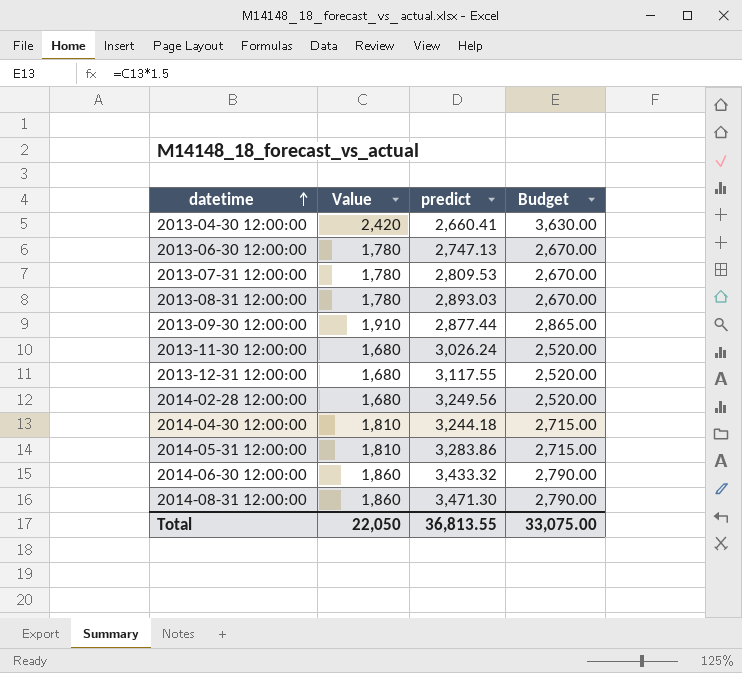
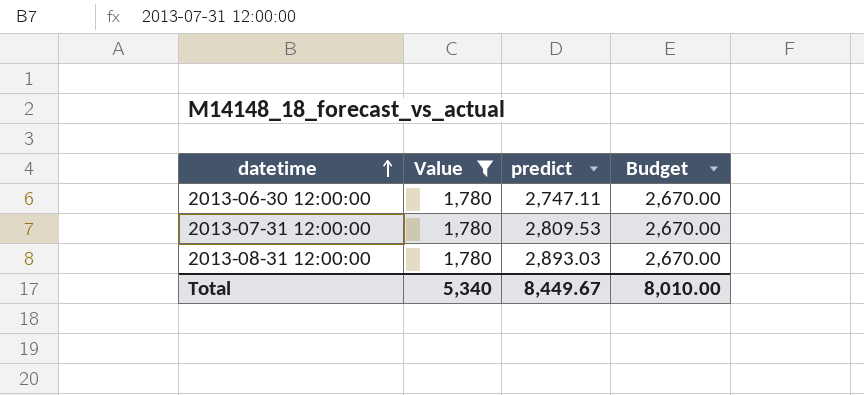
filter: none -> Value = 1,780
2013-06-30 12:00:00 | predict: 2,747.13 -> 2,747.11
Total | Value: 22,050 -> 5,340
Total | predict: 36,813.55 -> 8,449.67
Total | Budget: 33,075.00 -> 8,010.00

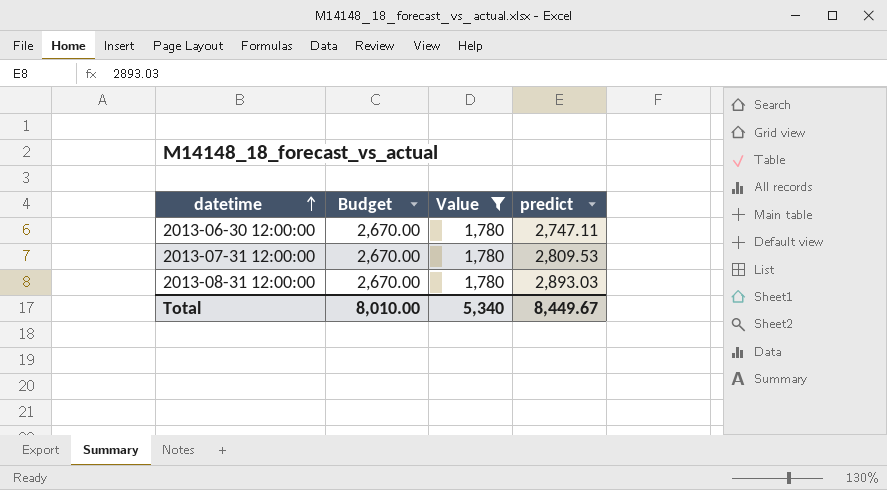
column Budget | position: 4 -> 2

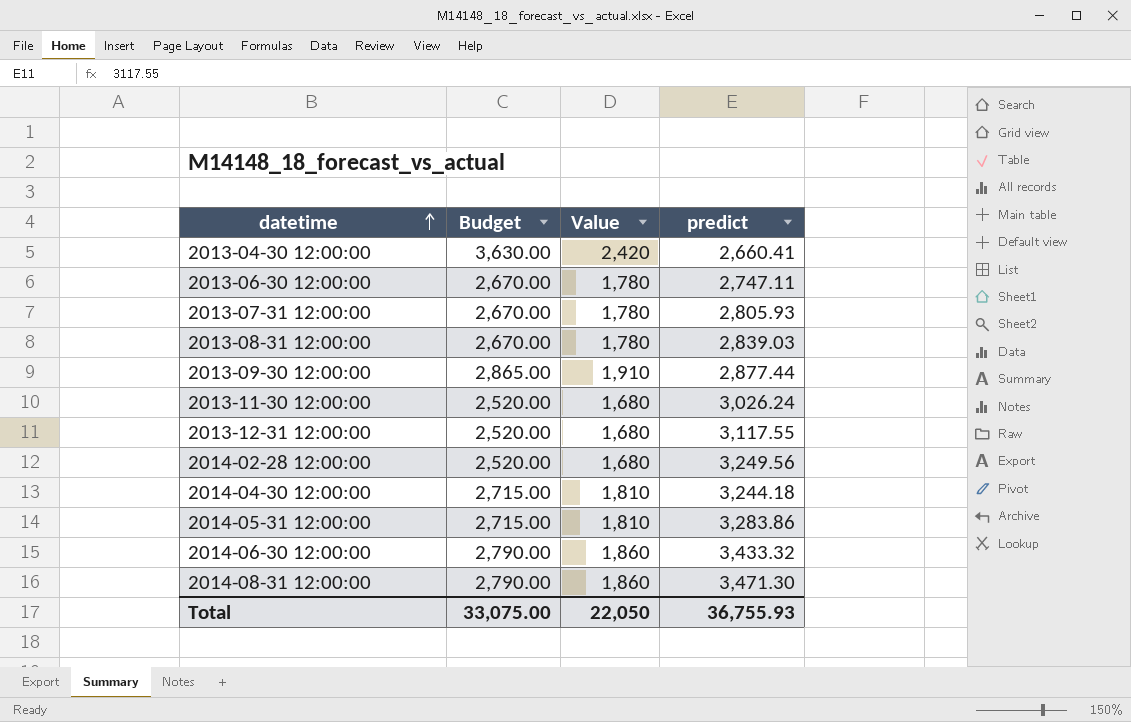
filter: Value = 1,780 -> none
2013-07-31 12:00:00 | predict: 2,809.53 -> 2,805.93
2013-08-31 12:00:00 | predict: 2,893.03 -> 2,839.03
Total | Budget: 8,010.00 -> 33,075.00
Total | Value: 5,340 -> 22,050
Total | predict: 8,449.67 -> 36,755.93

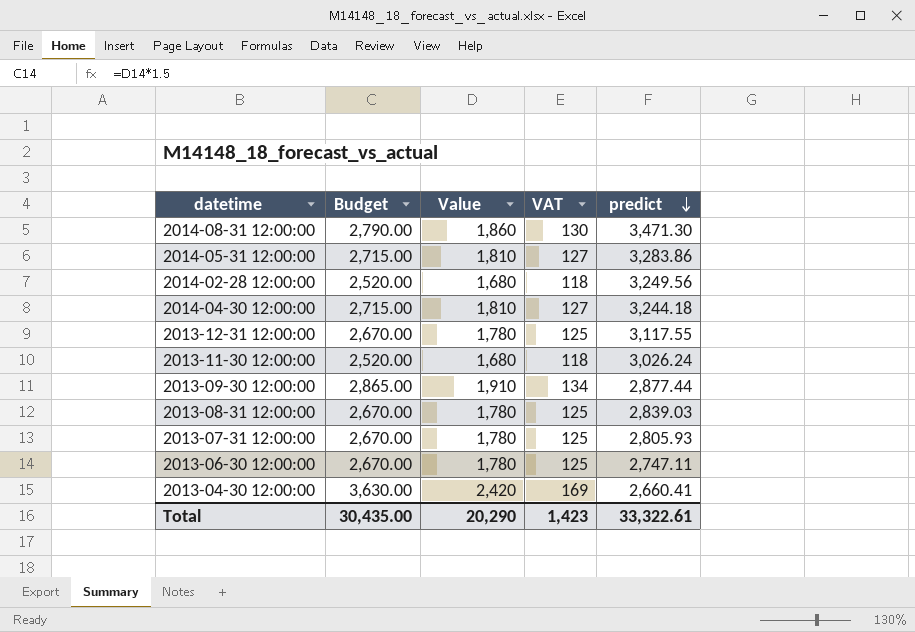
row order: datetime ascending -> predict descending
column VAT | formula: none -> [Value] * 0.07
row 2014-06-30 12:00:00: 2,790.00 | 1,860 | 3,433.32 -> none
2013-12-31 12:00:00 | Budget: 2,520.00 -> 2,670.00
2013-12-31 12:00:00 | Value: 1,680 -> 1,780
Total | Budget: 33,075.00 -> 30,435.00
Total | Value: 22,050 -> 20,290
Total | predict: 36,755.93 -> 33,322.61

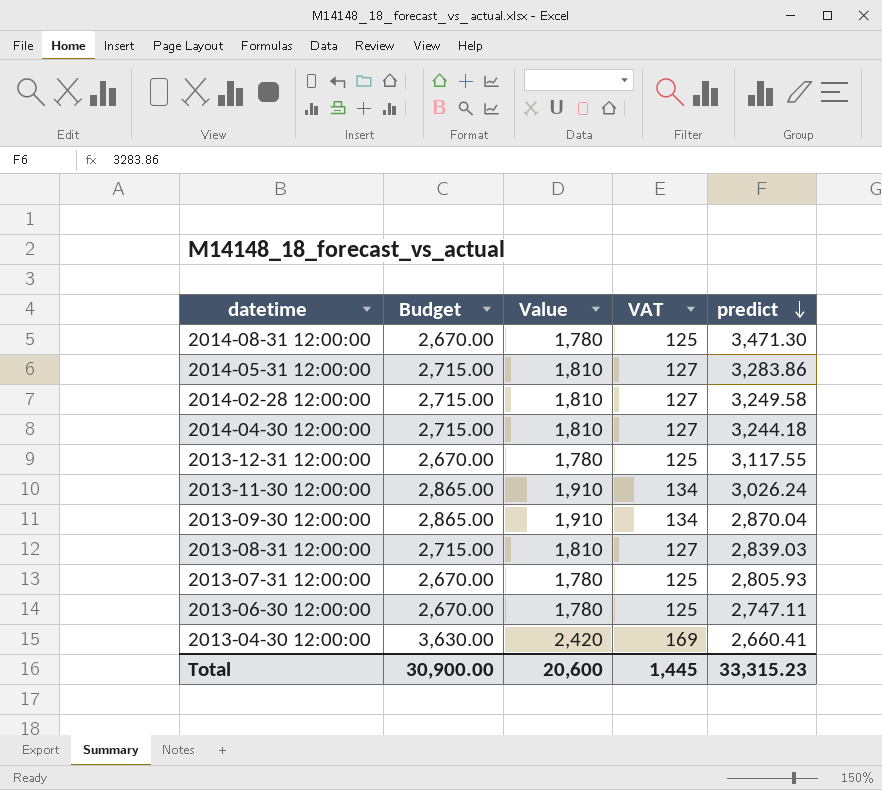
2014-08-31 12:00:00 | Budget: 2,790.00 -> 2,670.00
2014-08-31 12:00:00 | Value: 1,860 -> 1,780
2014-08-31 12:00:00 | VAT: 130 -> 125
2014-02-28 12:00:00 | Budget: 2,520.00 -> 2,715.00
2014-02-28 12:00:00 | Value: 1,680 -> 1,810
2014-02-28 12:00:00 | VAT: 118 -> 127
2014-02-28 12:00:00 | predict: 3,249.56 -> 3,249.58
2013-11-30 12:00:00 | Budget: 2,520.00 -> 2,865.00
2013-11-30 12:00:00 | Value: 1,680 -> 1,910
2013-11-30 12:00:00 | VAT: 118 -> 134
2013-09-30 12:00:00 | predict: 2,877.44 -> 2,870.04
2013-08-31 12:00:00 | Budget: 2,670.00 -> 2,715.00
2013-08-31 12:00:00 | Value: 1,780 -> 1,810
2013-08-31 12:00:00 | VAT: 125 -> 127
Total | Budget: 30,435.00 -> 30,900.00
Total | Value: 20,290 -> 20,600
Total | VAT: 1,423 -> 1,445
Total | predict: 33,322.61 -> 33,315.23

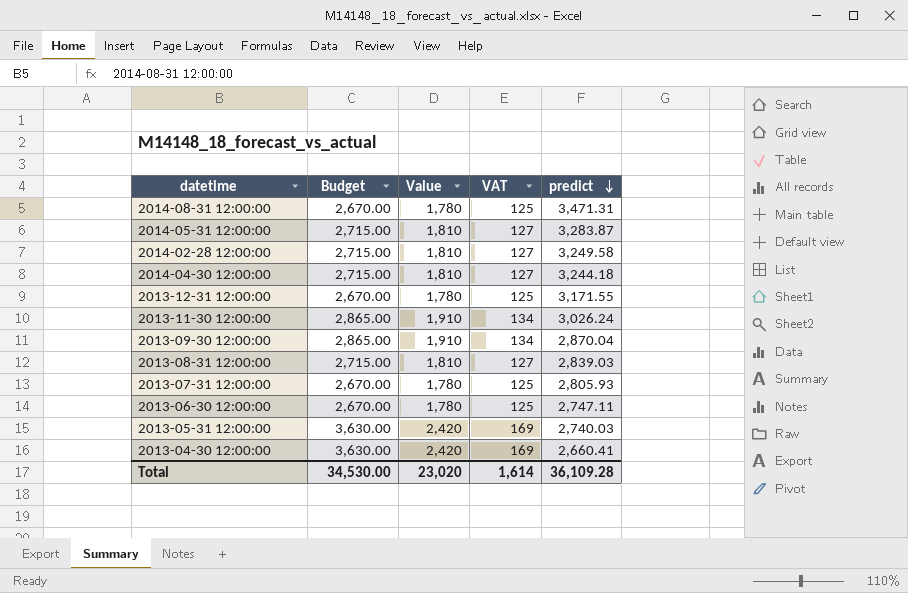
2014-08-31 12:00:00 | predict: 3,471.30 -> 3,471.31
2014-05-31 12:00:00 | predict: 3,283.86 -> 3,283.87
2013-12-31 12:00:00 | predict: 3,117.55 -> 3,171.55
row 2013-05-31 12:00:00: none -> 3,630.00 | 2,420 | 169 | 2,740.03
Total | Budget: 30,900.00 -> 34,530.00
Total | Value: 20,600 -> 23,020
Total | VAT: 1,445 -> 1,614
Total | predict: 33,315.23 -> 36,109.28

